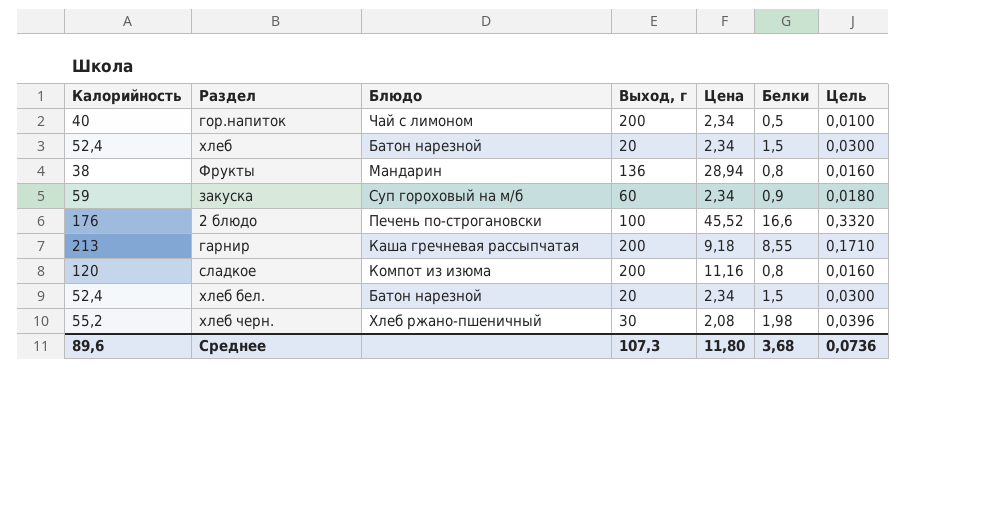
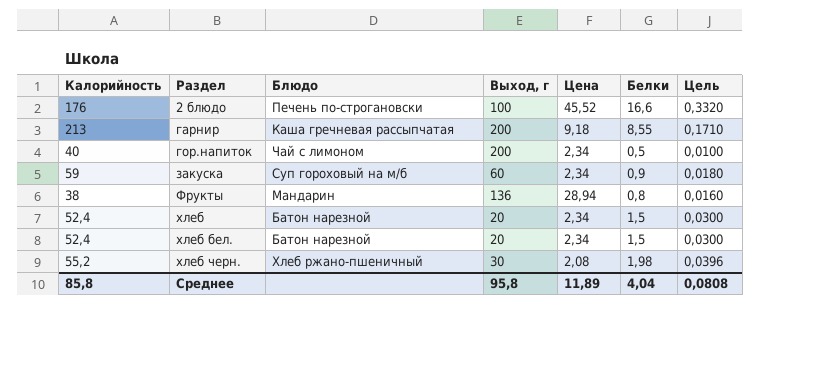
row order: none -> Раздел ascending
row сладкое: 120 | Компот из изюма | 200 | 11,16 | 0,8 | 0,0160 -> none
Среднее | Калорийность: 89,6 -> 85,8
Среднее | Выход, г: 107,3 -> 95,8
Среднее | Цена: 11,80 -> 11,89
Среднее | Белки: 3,68 -> 4,04
Среднее | Цель: 0,0736 -> 0,0808

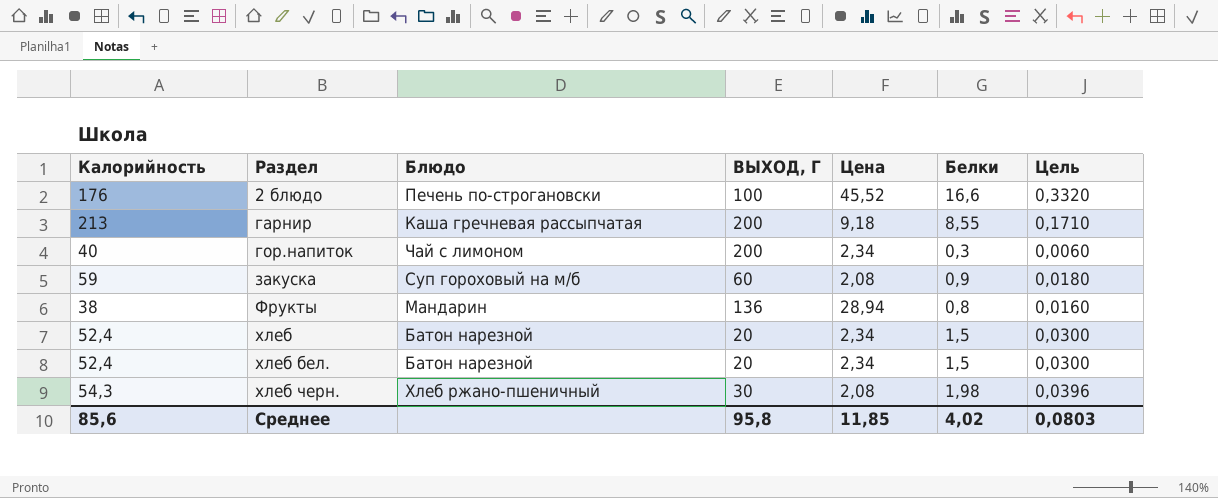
column name: Выход, г -> ВЫХОД, Г
гор.напиток | Белки: 0,5 -> 0,3
гор.напиток | Цель: 0,0100 -> 0,0060
закуска | Цена: 2,34 -> 2,08
хлеб черн. | Калорийность: 55,2 -> 54,3
Среднее | Калорийность: 85,8 -> 85,6
Среднее | Цена: 11,89 -> 11,85
Среднее | Белки: 4,04 -> 4,02
Среднее | Цель: 0,0808 -> 0,0803

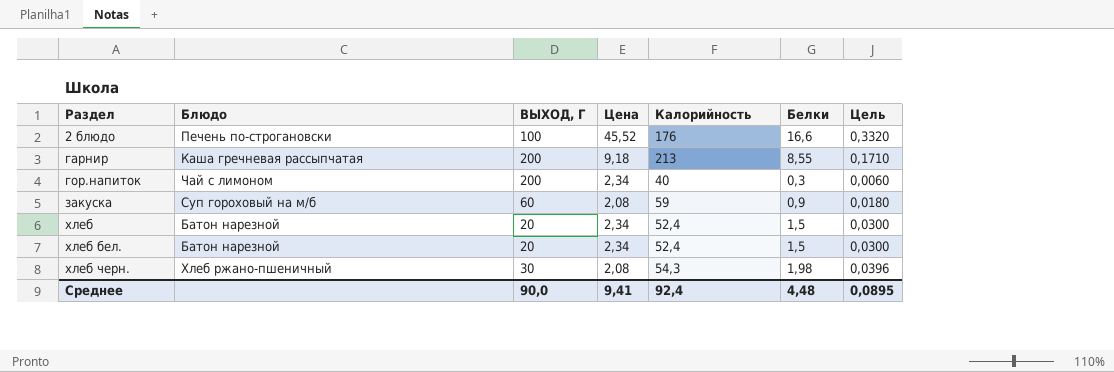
column Калорийность | position: 1 -> 5
row Фрукты: 38 | Мандарин | 136 | 28,94 | 0,8 | 0,0160 -> none
Среднее | ВЫХОД, Г: 95,8 -> 90,0
Среднее | Цена: 11,85 -> 9,41
Среднее | Калорийность: 85,6 -> 92,4
Среднее | Белки: 4,02 -> 4,48
Среднее | Цель: 0,0803 -> 0,0895

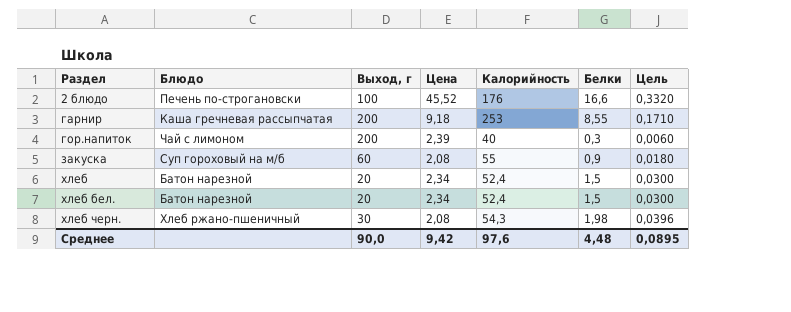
column name: ВЫХОД, Г -> Выход, г
гарнир | Калорийность: 213 -> 253
гор.напиток | Цена: 2,34 -> 2,39
закуска | Калорийность: 59 -> 55
Среднее | Цена: 9,41 -> 9,42
Среднее | Калорийность: 92,4 -> 97,6

